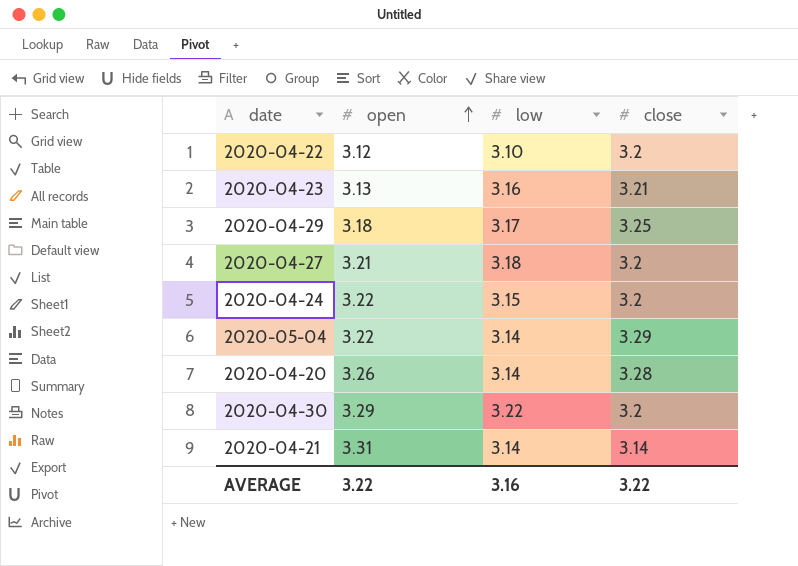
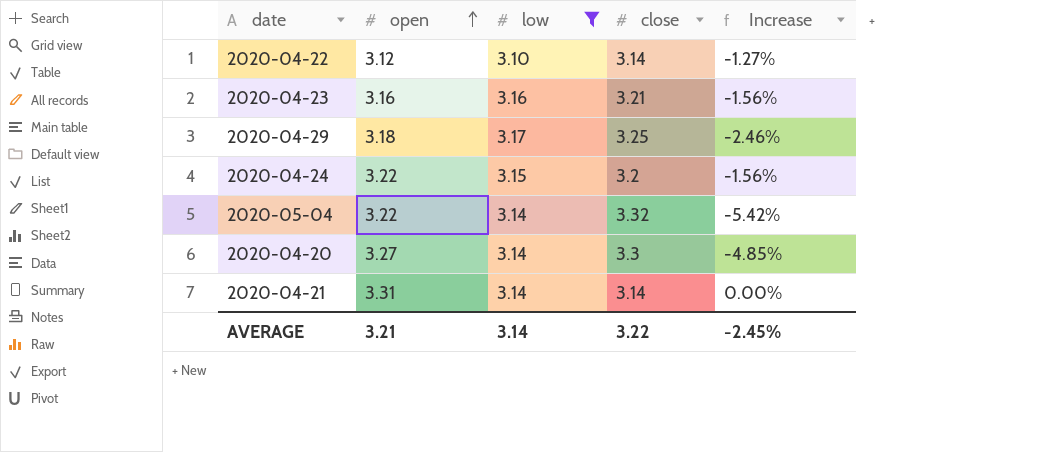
filter: none -> low <= 3.17
column Increase | formula: none -> ([low] - [close]) / [close]
2020-04-22 | close: 3.2 -> 3.14
2020-04-23 | open: 3.13 -> 3.16
2020-05-04 | close: 3.29 -> 3.32
2020-04-20 | open: 3.26 -> 3.27
2020-04-20 | close: 3.28 -> 3.3
AVERAGE | open: 3.22 -> 3.21
AVERAGE | low: 3.16 -> 3.14

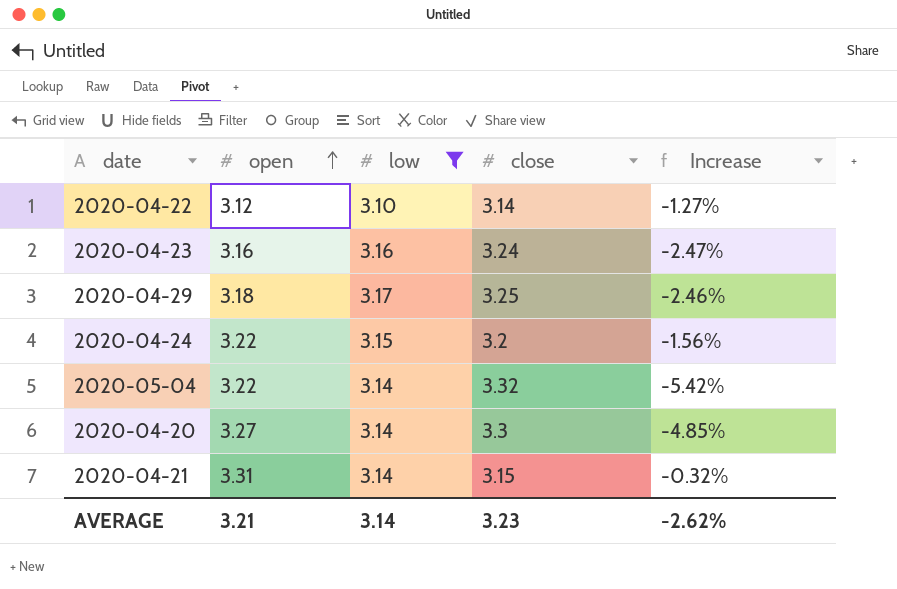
2020-04-23 | close: 3.21 -> 3.24
2020-04-23 | Increase: -1.56% -> -2.47%
2020-04-21 | close: 3.14 -> 3.15
2020-04-21 | Increase: 0.00% -> -0.32%
AVERAGE | close: 3.22 -> 3.23
AVERAGE | Increase: -2.45% -> -2.62%

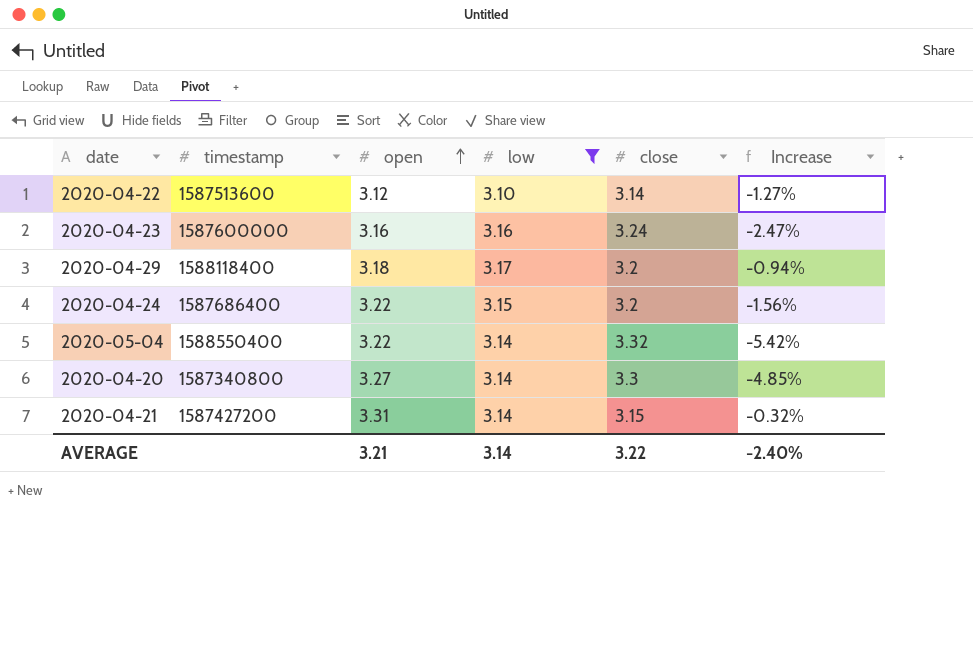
column timestamp | position: none -> 2
2020-04-29 | close: 3.25 -> 3.2
2020-04-29 | Increase: -2.46% -> -0.94%
AVERAGE | close: 3.23 -> 3.22
AVERAGE | Increase: -2.62% -> -2.40%

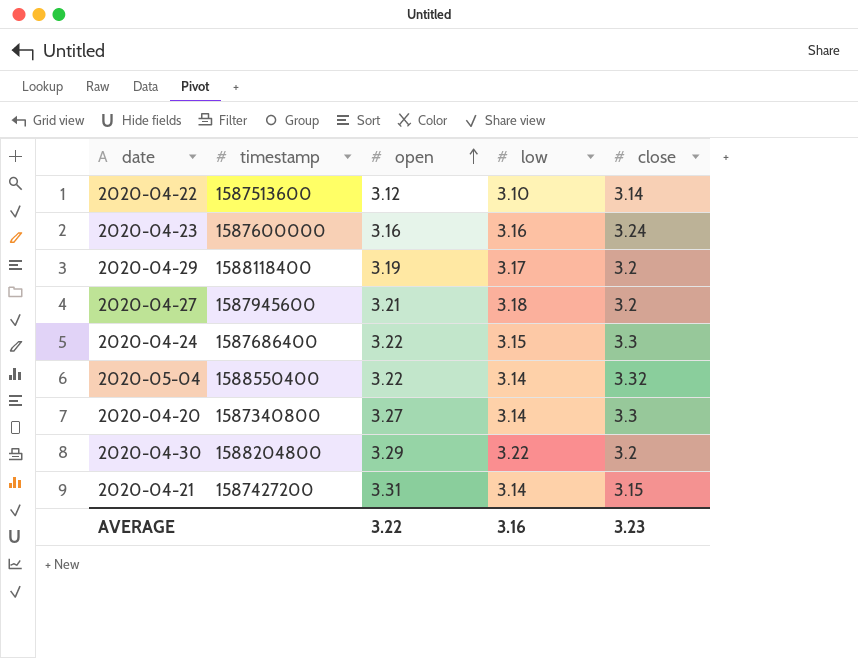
filter: low <= 3.17 -> none
column Increase | formula: ([low] - [close]) / [close] -> none
2020-04-29 | open: 3.18 -> 3.19
2020-04-24 | close: 3.2 -> 3.3
AVERAGE | open: 3.21 -> 3.22
AVERAGE | low: 3.14 -> 3.16
AVERAGE | close: 3.22 -> 3.23

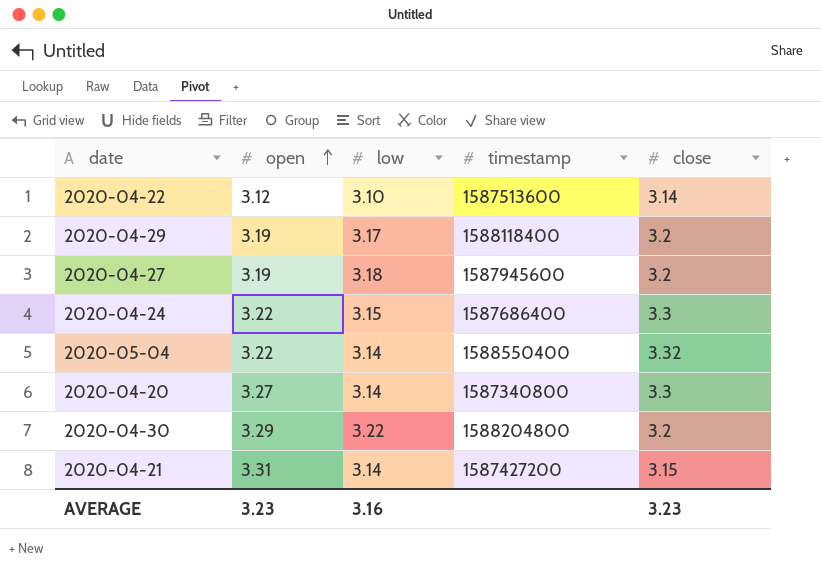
column timestamp | position: 2 -> 4
row 2020-04-23: 1587600000 | 3.16 | 3.16 | 3.24 -> none
2020-04-27 | open: 3.21 -> 3.19
AVERAGE | open: 3.22 -> 3.23

